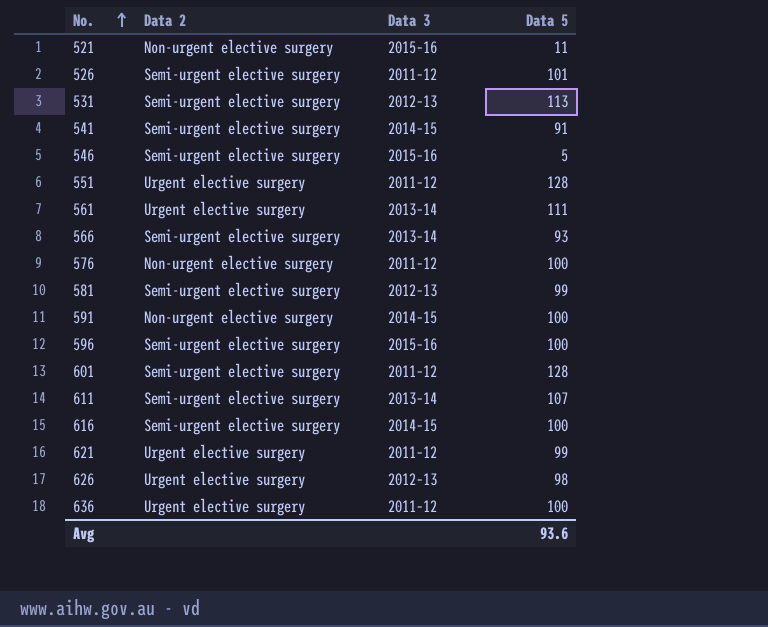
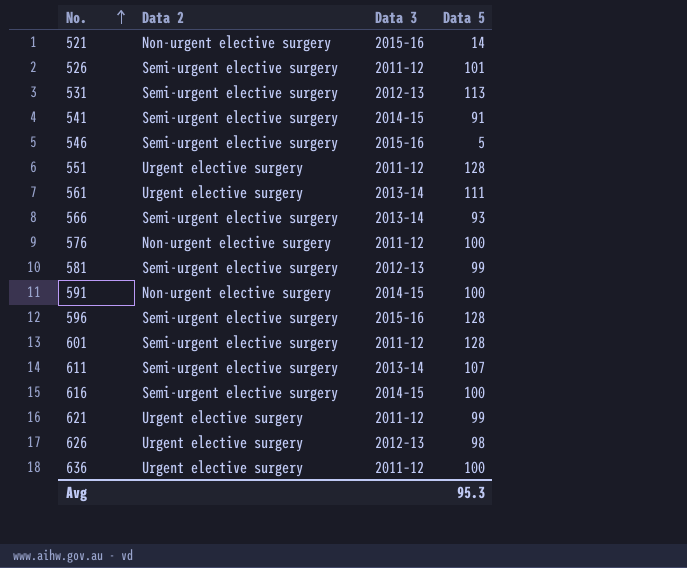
521 | Data 5: 11 -> 14
596 | Data 5: 100 -> 128
Avg | Data 5: 93.6 -> 95.3

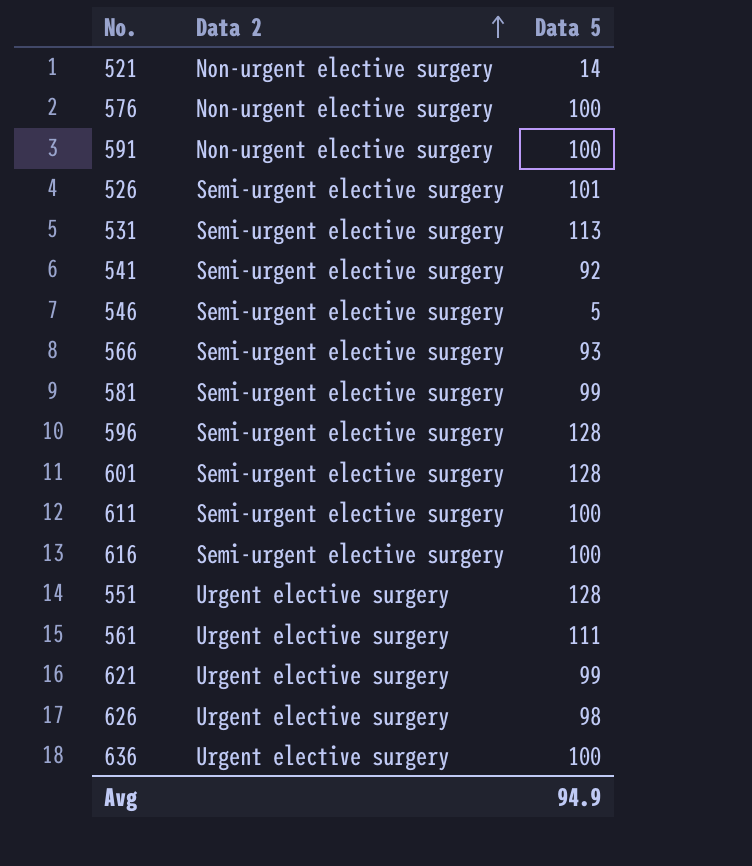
row order: No. ascending -> Data 2 ascending
column Data 3 | position: 3 -> none
541 | Data 5: 91 -> 92
611 | Data 5: 107 -> 100
Avg | Data 5: 95.3 -> 94.9

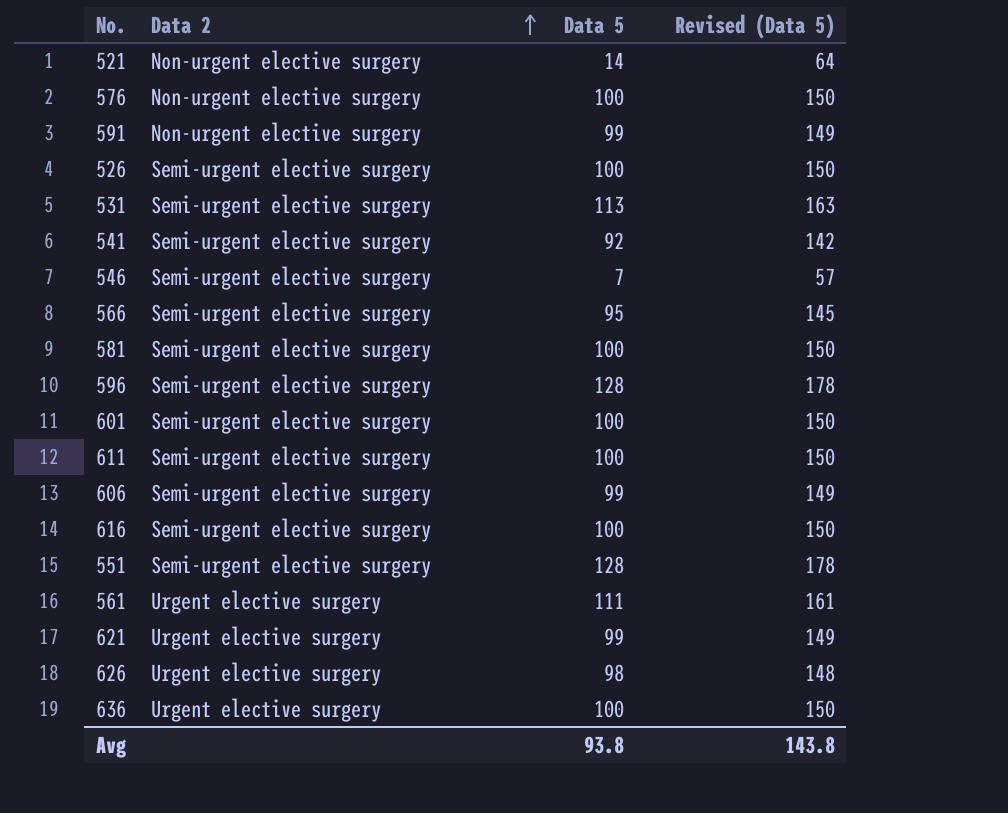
column Revised (Data 5) | formula: none -> [Data 5] + 50
591 | Data 5: 100 -> 99
526 | Data 5: 101 -> 100
546 | Data 5: 5 -> 7
566 | Data 5: 93 -> 95
581 | Data 5: 99 -> 100
601 | Data 5: 128 -> 100
row 606: none -> Semi-urgent elective surgery | 99 | 149
551 | Data 2: Urgent elective surgery -> Semi-urgent elective surgery
Avg | Data 5: 94.9 -> 93.8

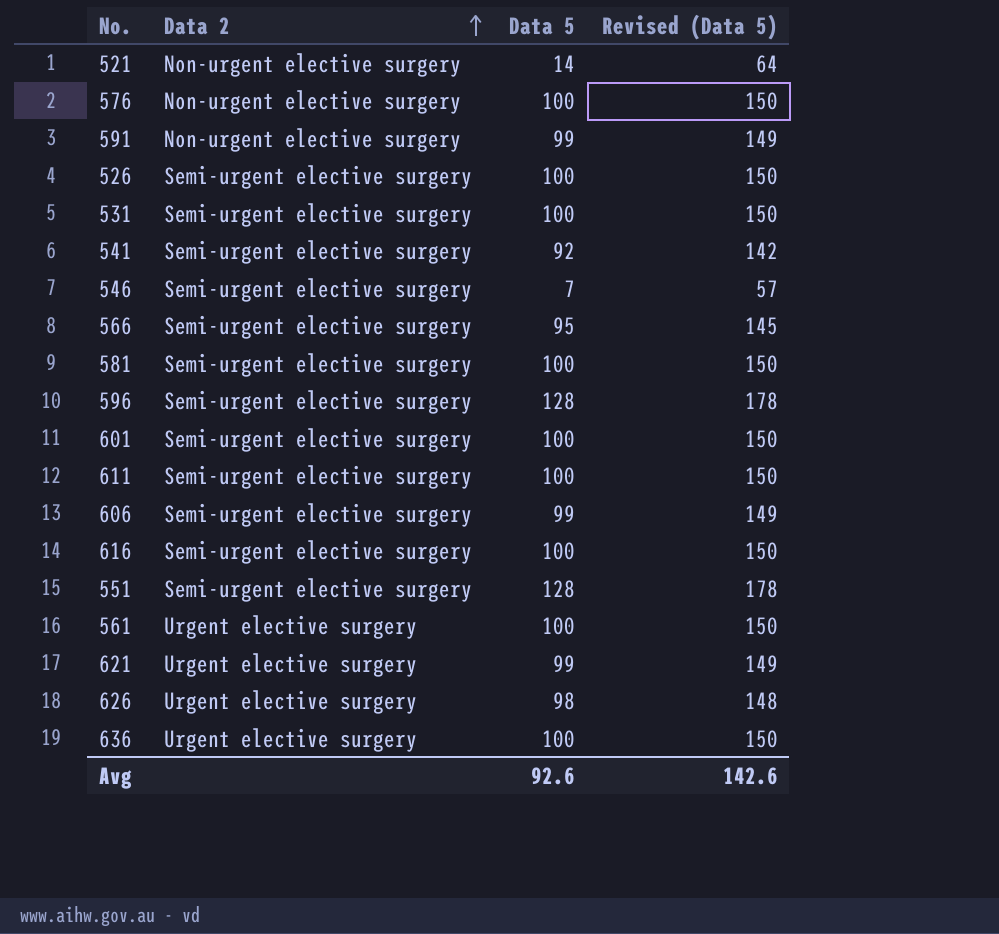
531 | Data 5: 113 -> 100
531 | Revised (Data 5): 163 -> 150
561 | Data 5: 111 -> 100
561 | Revised (Data 5): 161 -> 150
Avg | Data 5: 93.8 -> 92.6
Avg | Revised (Data 5): 143.8 -> 142.6

